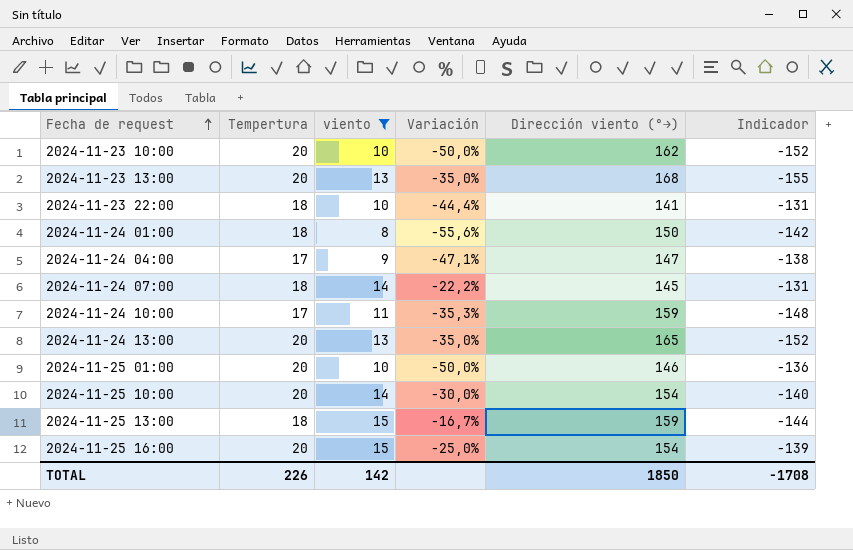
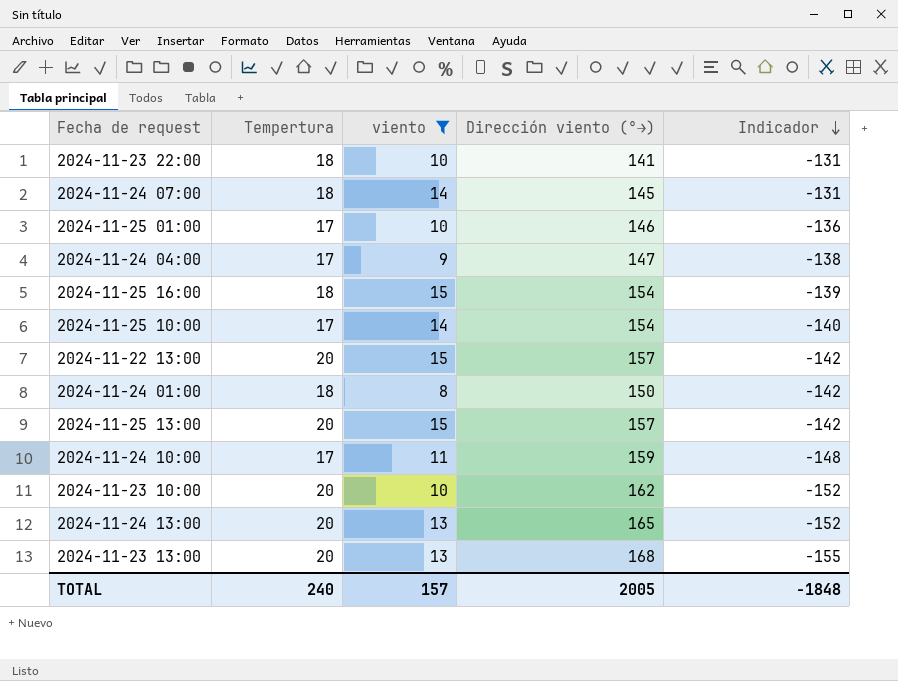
row order: Fecha de request ascending -> Indicador descending
column Variación | formula: ([viento] - [Tempertura]) / [Tempertura] -> none
2024-11-25 01:00 | Tempertura: 20 -> 17
2024-11-25 16:00 | Tempertura: 20 -> 18
2024-11-25 10:00 | Tempertura: 20 -> 17
row 2024-11-22 13:00: none -> 20 | 15 | 157 | -142
2024-11-25 13:00 | Tempertura: 18 -> 20
2024-11-25 13:00 | Dirección viento (°→): 159 -> 157
2024-11-25 13:00 | Indicador: -144 -> -142
TOTAL | Tempertura: 226 -> 240
TOTAL | viento: 142 -> 157
TOTAL | Dirección viento (°→): 1850 -> 2005
TOTAL | Indicador: -1708 -> -1848

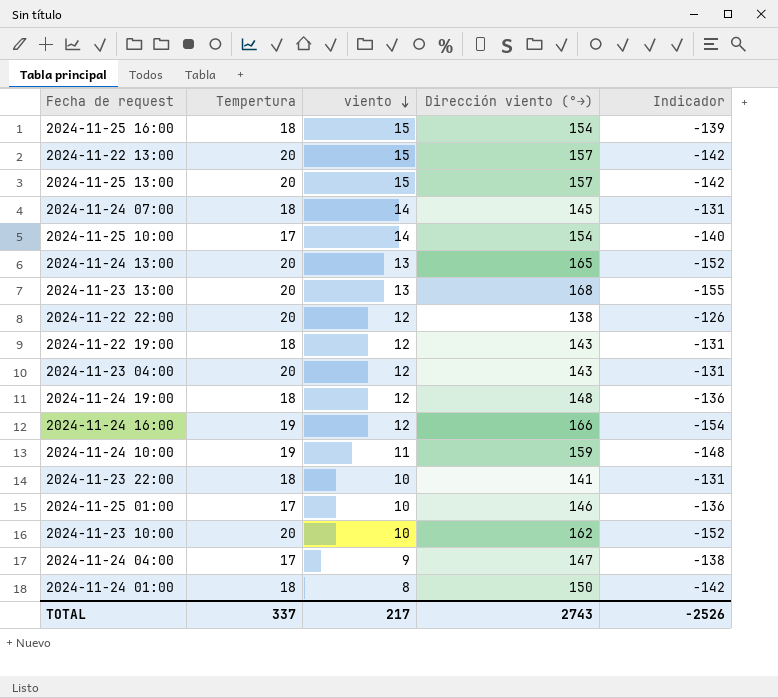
filter: viento != 12 -> none
row order: Indicador descending -> viento descending
2024-11-24 10:00 | Tempertura: 17 -> 19
TOTAL | Tempertura: 240 -> 337
TOTAL | viento: 157 -> 217
TOTAL | Dirección viento (°→): 2005 -> 2743
TOTAL | Indicador: -1848 -> -2526

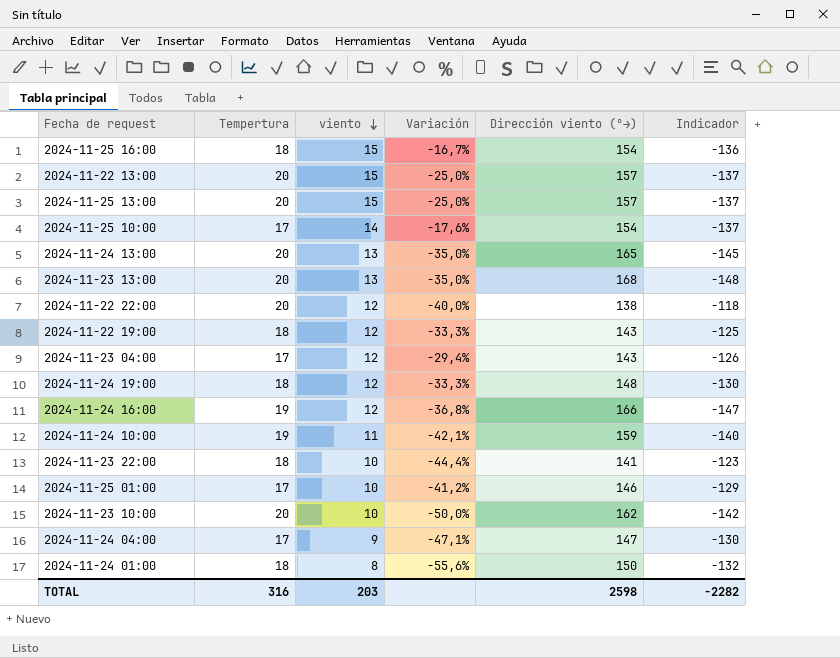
column Variación | formula: none -> ([viento] - [Tempertura]) / [Tempertura]
column Indicador | formula: [viento] - [Dirección viento (°→)] -> [Tempertura] - [Dirección viento (°→)]
row 2024-11-24 07:00: 18 | 14 | 145 | -131 -> none
2024-11-23 04:00 | Tempertura: 20 -> 17
TOTAL | Tempertura: 337 -> 316
TOTAL | viento: 217 -> 203
TOTAL | Dirección viento (°→): 2743 -> 2598
TOTAL | Indicador: -2526 -> -2282

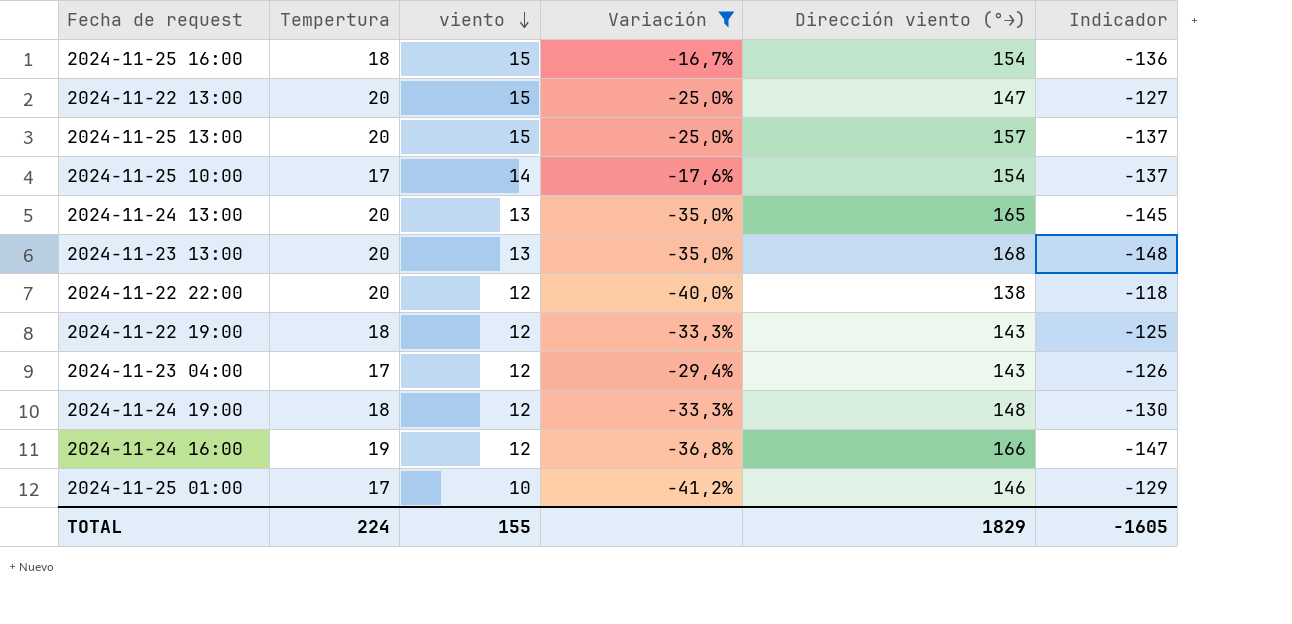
filter: none -> Variación >= -41,2%
2024-11-22 13:00 | Dirección viento (°→): 157 -> 147
2024-11-22 13:00 | Indicador: -137 -> -127
TOTAL | Tempertura: 316 -> 224
TOTAL | viento: 203 -> 155
TOTAL | Dirección viento (°→): 2598 -> 1829
TOTAL | Indicador: -2282 -> -1605

